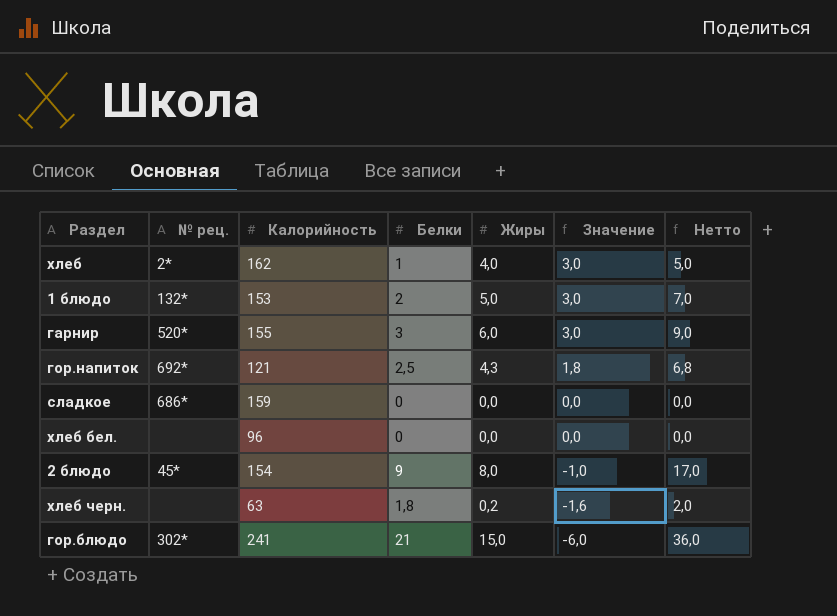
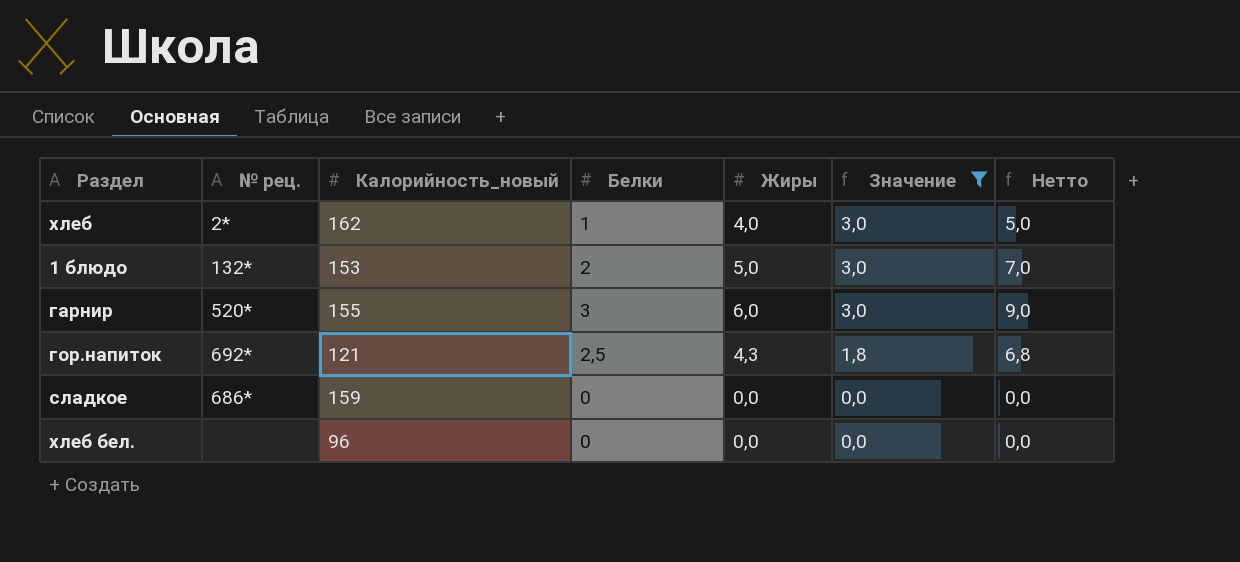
filter: none -> Значение >= 0,0
column name: Калорийность -> Калорийность_новый

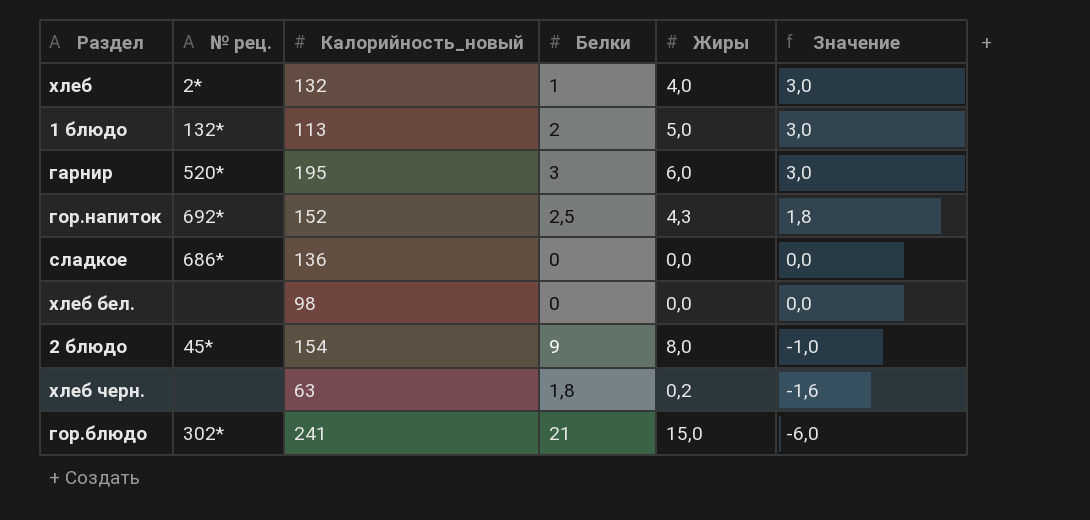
filter: Значение >= 0,0 -> none
column Нетто | formula: [Белки] + [Жиры] -> none
хлеб | Калорийность_новый: 162 -> 132
1 блюдо | Калорийность_новый: 153 -> 113
гарнир | Калорийность_новый: 155 -> 195
гор.напиток | Калорийность_новый: 121 -> 152
сладкое | Калорийность_новый: 159 -> 136
хлеб бел. | Калорийность_новый: 96 -> 98

